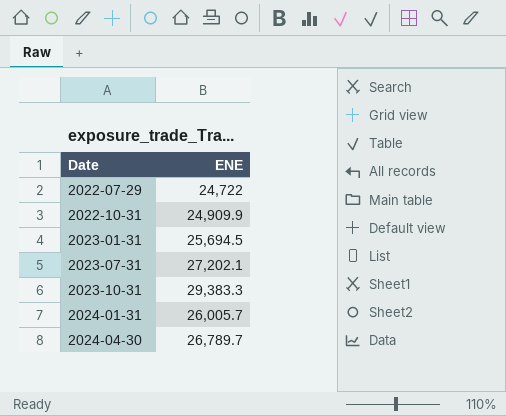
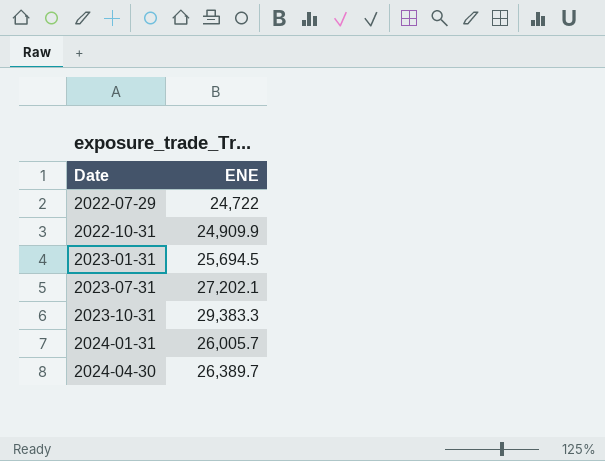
2024-04-30 | ENE: 26,789.7 -> 26,389.7

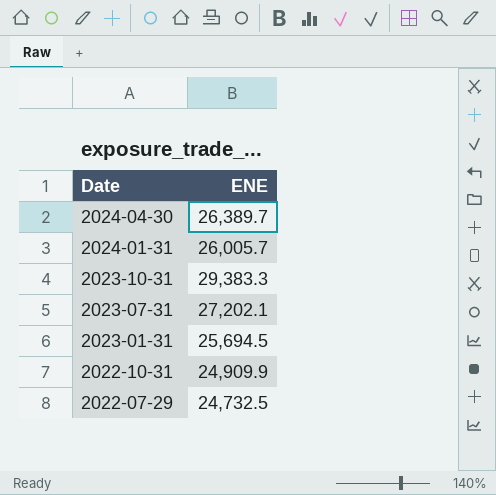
row order: Date ascending -> Date descending
2022-07-29 | ENE: 24,722 -> 24,732.5

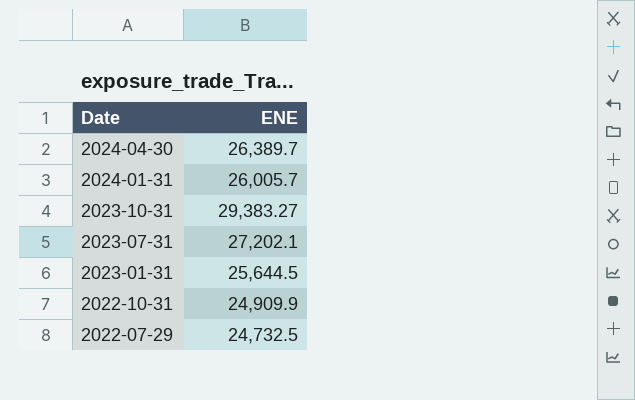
2023-10-31 | ENE: 29,383.3 -> 29,383.27
2023-01-31 | ENE: 25,694.5 -> 25,644.5

